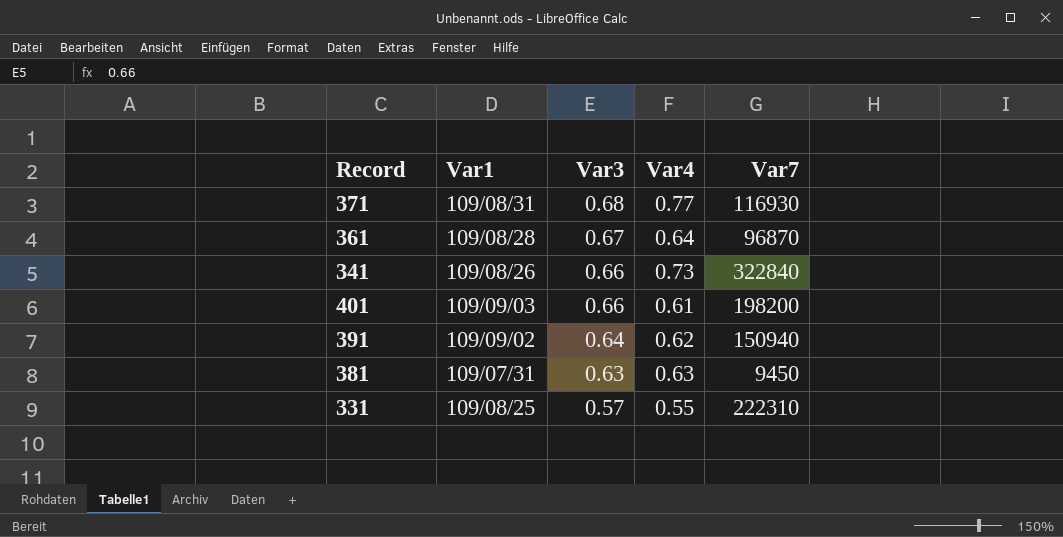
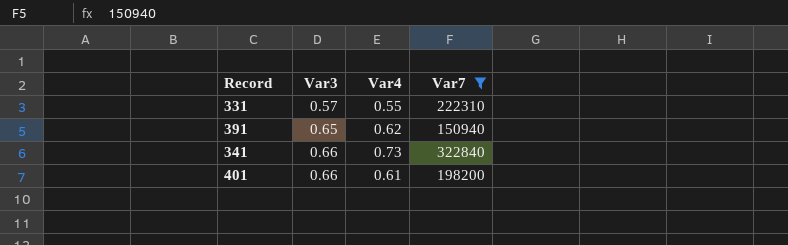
filter: none -> Var7 >= 150940
row order: Var3 descending -> Var3 ascending
column Var1 | position: 2 -> none
391 | Var3: 0.64 -> 0.65

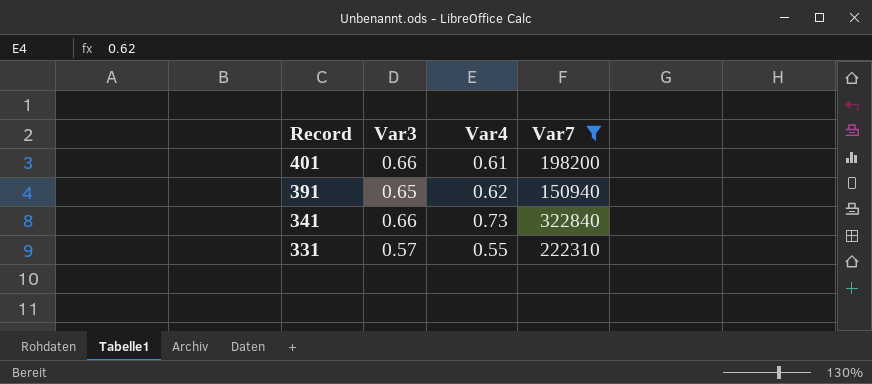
row order: Var3 ascending -> Record descending

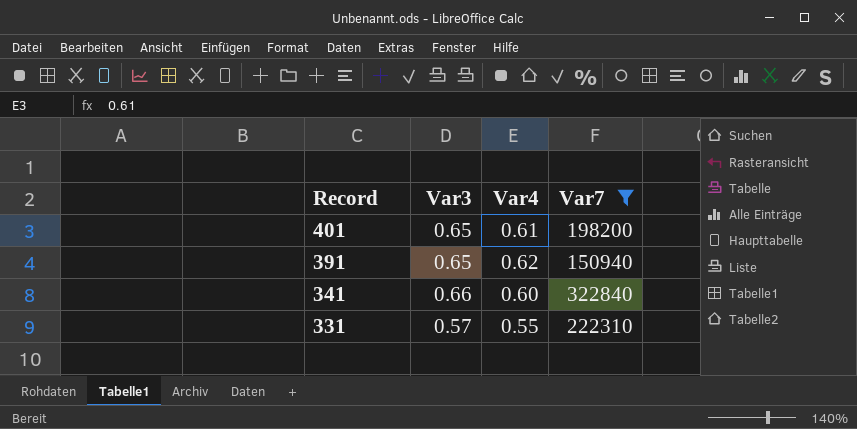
401 | Var3: 0.66 -> 0.65
341 | Var4: 0.73 -> 0.60

